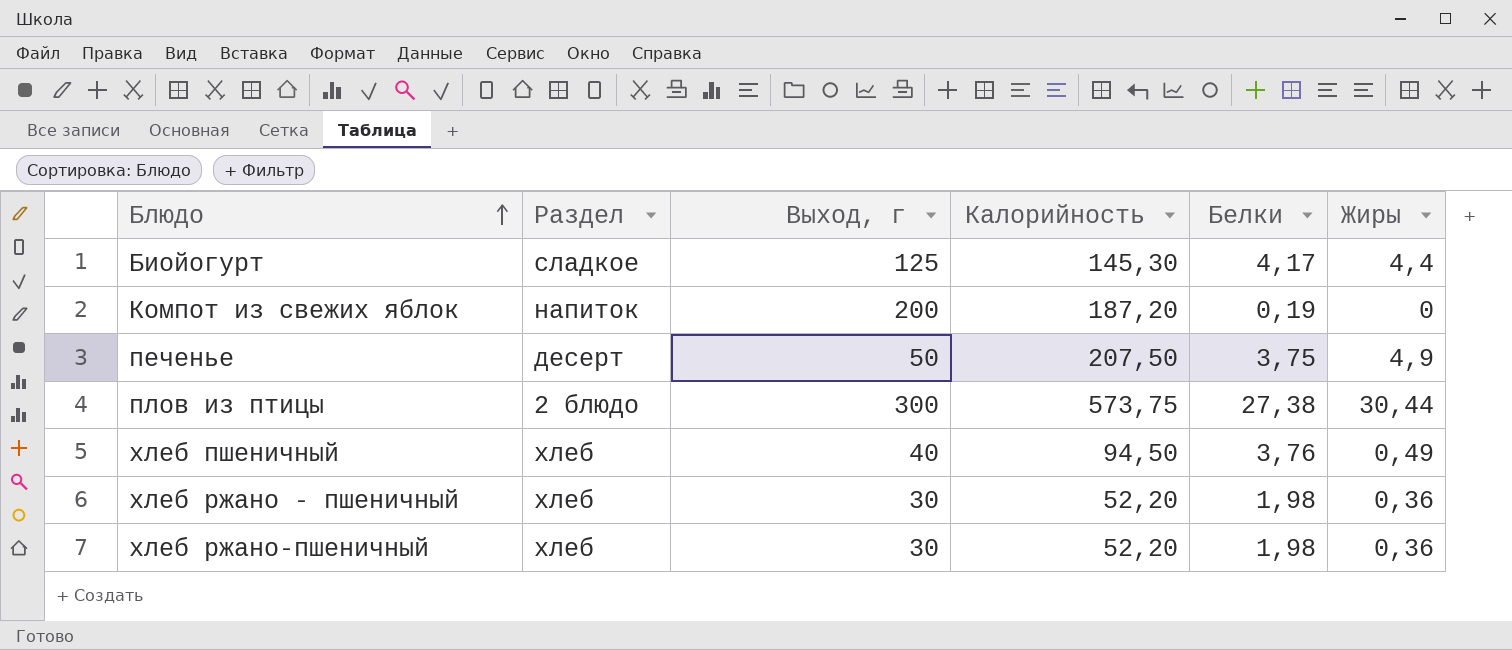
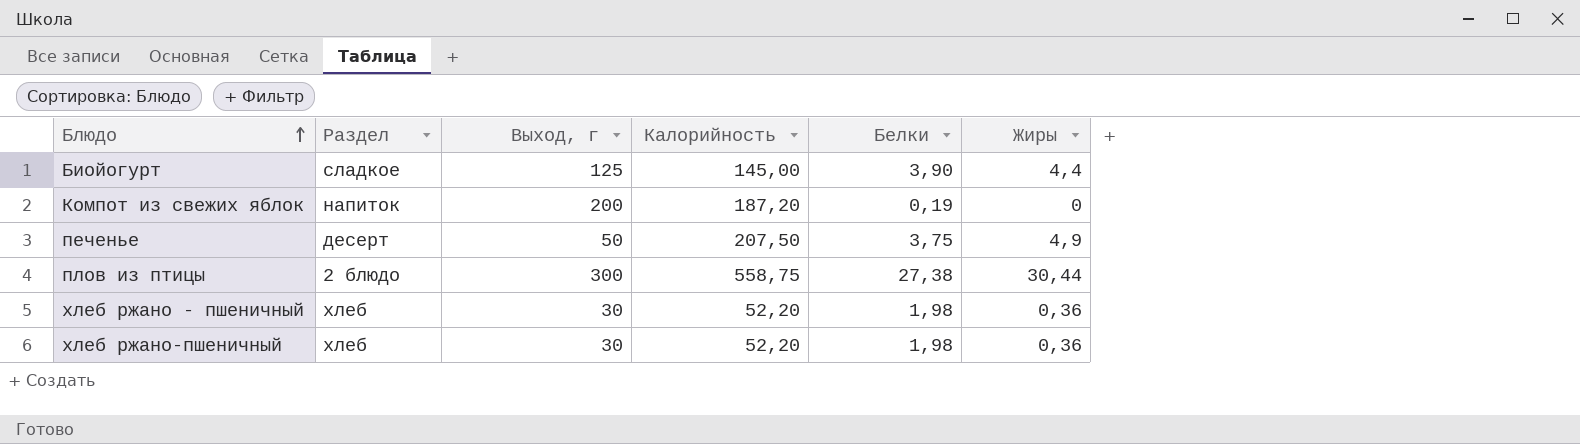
row хлеб пшеничный: хлеб | 40 | 94,50 | 3,76 | 0,49 -> none
Биойогурт | Калорийность: 145,30 -> 145,00
Биойогурт | Белки: 4,17 -> 3,90
плов из птицы | Калорийность: 573,75 -> 558,75

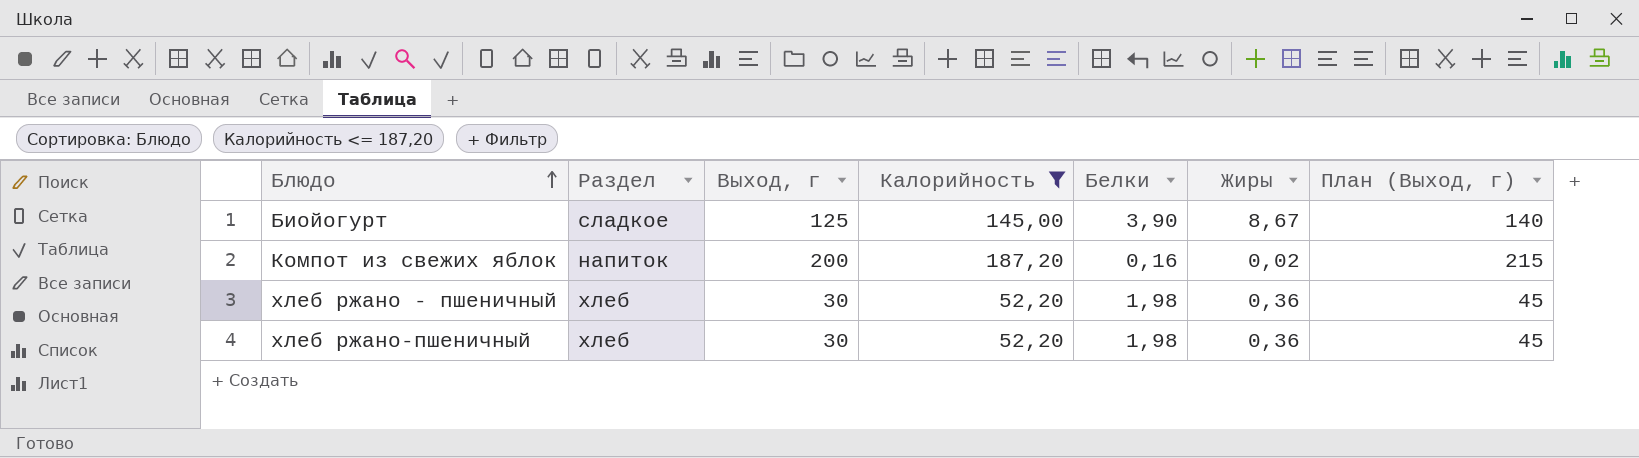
filter: none -> Калорийность <= 187,20
column План (Выход, г) | formula: none -> [Выход, г] + 15
Биойогурт | Жиры: 4,4 -> 8,67
Компот из свежих яблок | Белки: 0,19 -> 0,16
Компот из свежих яблок | Жиры: 0 -> 0,02

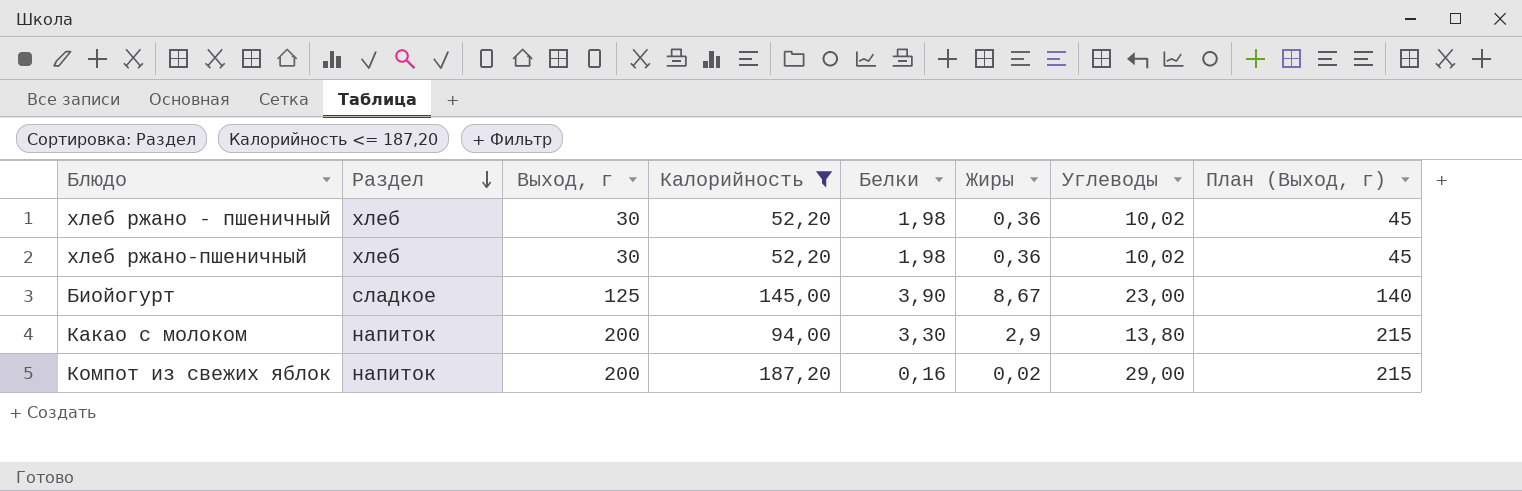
row order: Блюдо ascending -> Раздел descending
column Углеводы | position: none -> 7
row Какао с молоком: none -> напиток | 200 | 94,00 | 3,30 | 2,9 | 13,80 | 215

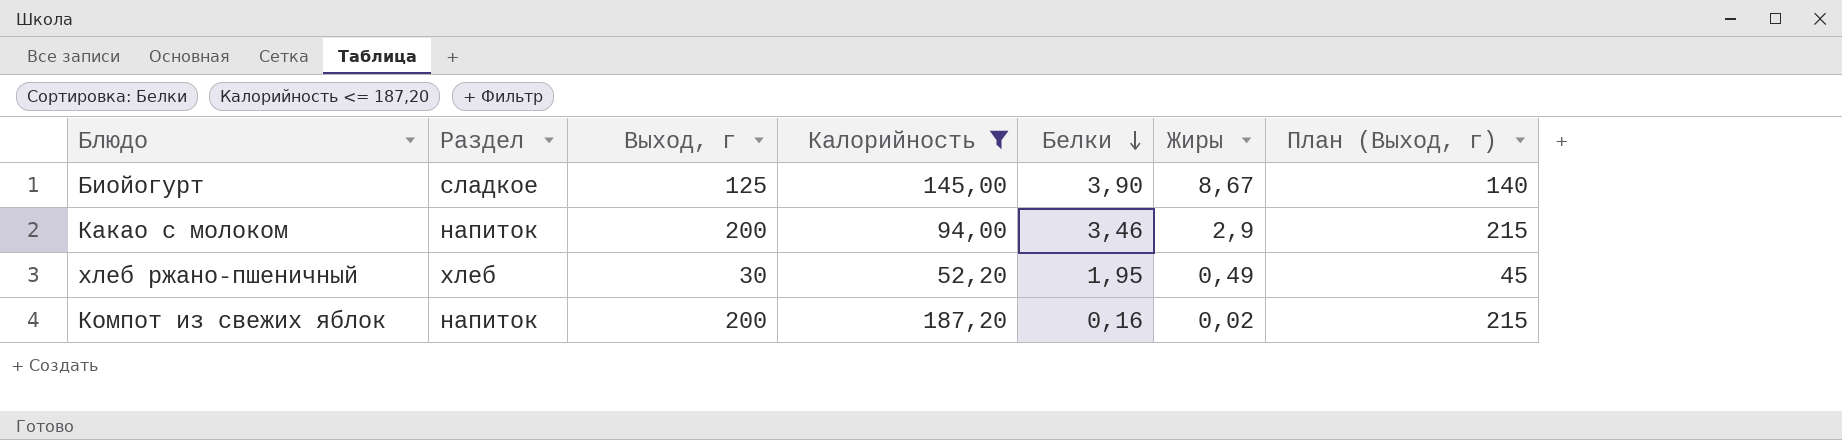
row order: Раздел descending -> Белки descending
column Углеводы | position: 7 -> none
row хлеб ржано - пшеничный: хлеб | 30 | 52,20 | 1,98 | 0,36 | 10,02 | 45 -> none
Какао с молоком | Белки: 3,30 -> 3,46
хлеб ржано-пшеничный | Белки: 1,98 -> 1,95
хлеб ржано-пшеничный | Жиры: 0,36 -> 0,49

